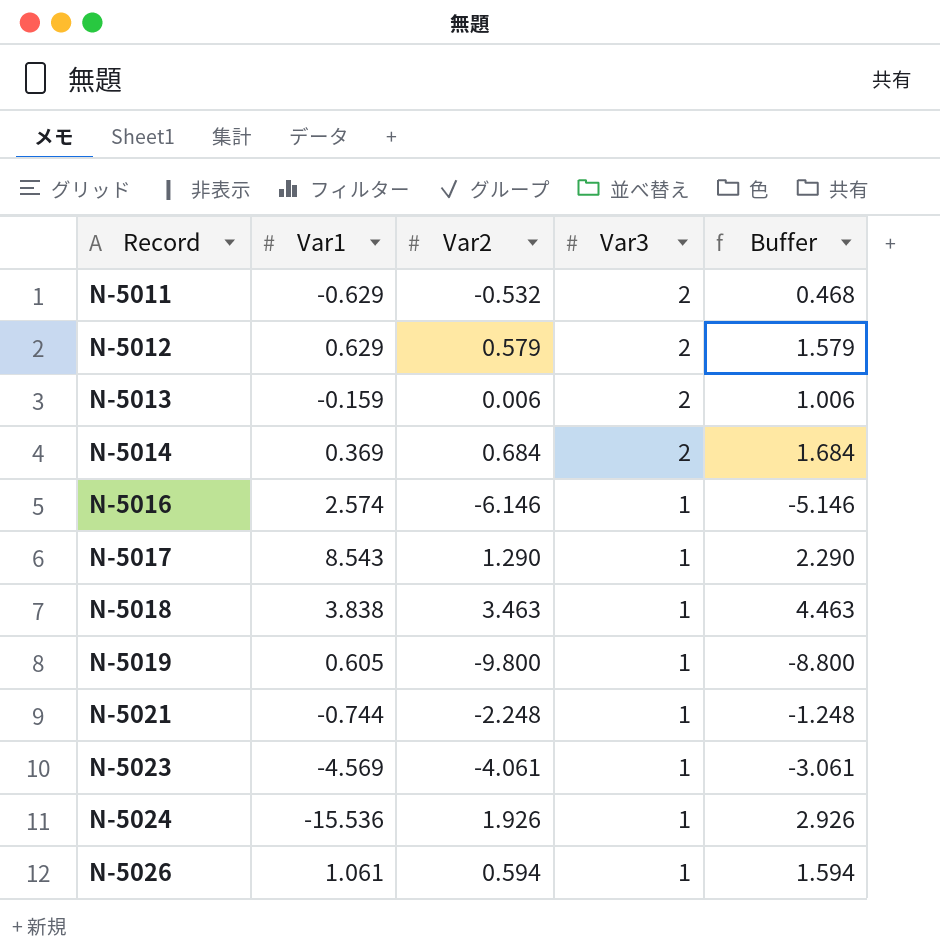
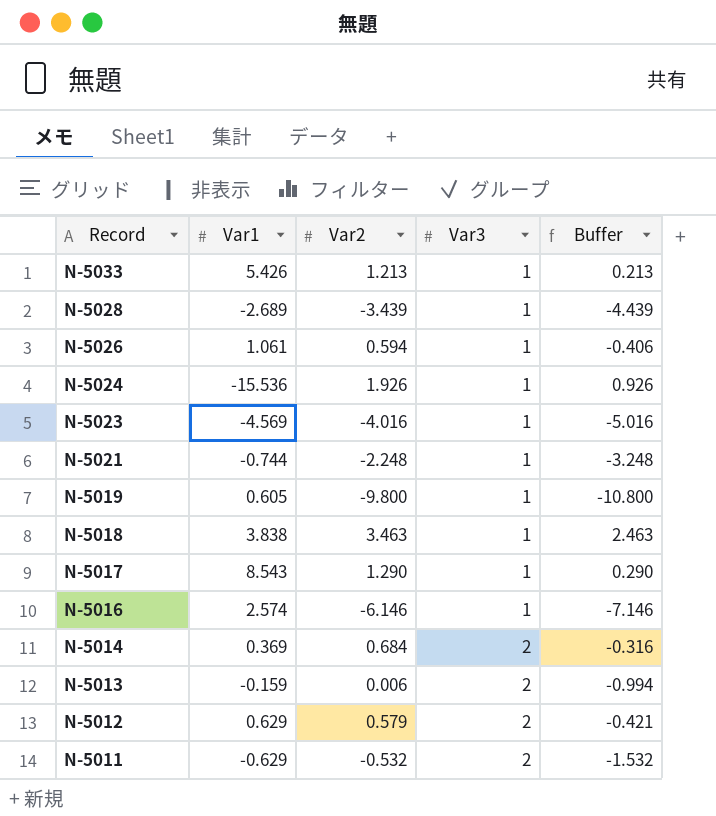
row order: Record ascending -> Record descending
column Buffer | formula: [Var2] + 1 -> [Var2] - 1
row N-5033: none -> 5.426 | 1.213 | 1 | 0.213
row N-5028: none -> -2.689 | -3.439 | 1 | -4.439
N-5023 | Var2: -4.061 -> -4.016

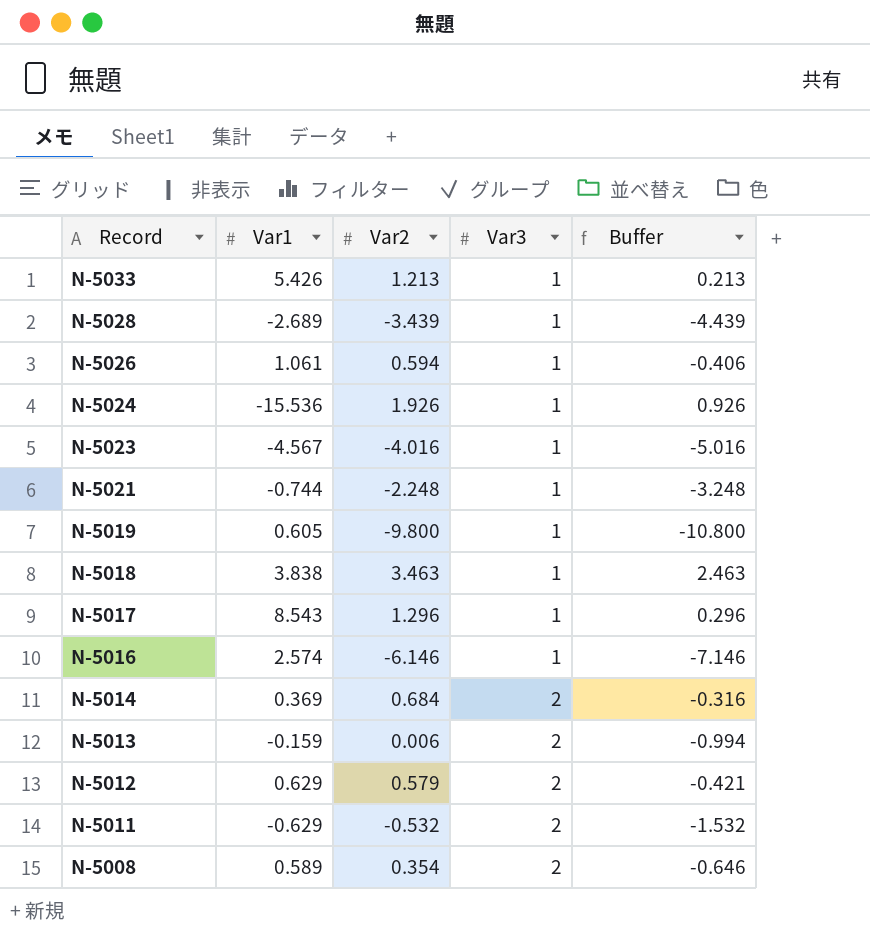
N-5023 | Var1: -4.569 -> -4.567
N-5017 | Var2: 1.290 -> 1.296
N-5017 | Buffer: 0.290 -> 0.296
row N-5008: none -> 0.589 | 0.354 | 2 | -0.646

